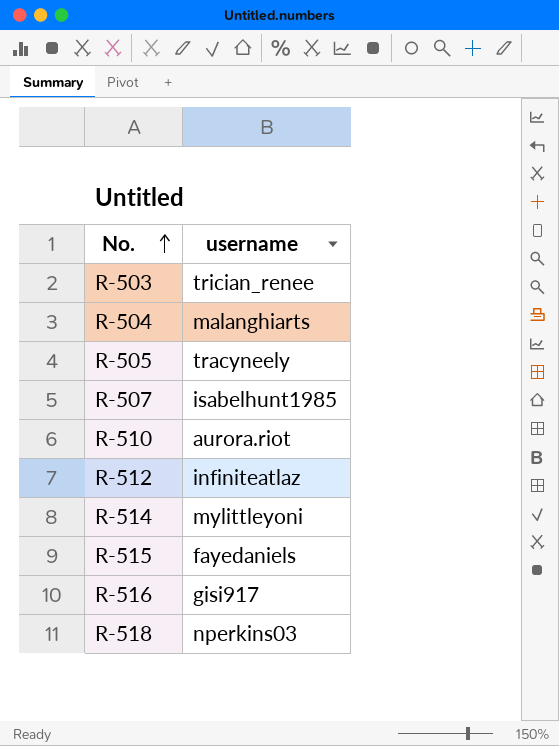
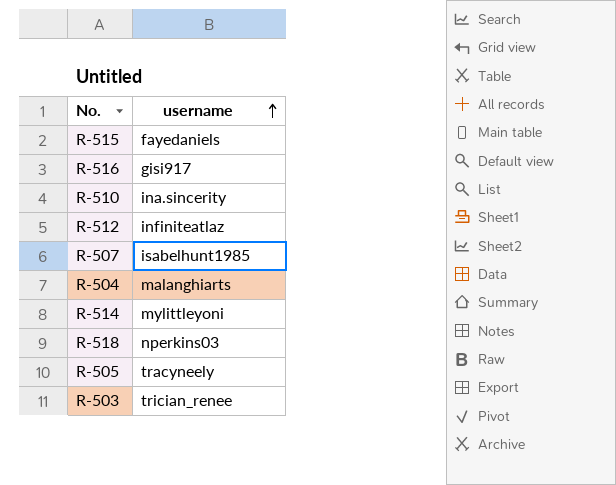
row order: No. ascending -> username ascending
R-510 | username: aurora.riot -> ina.sincerity

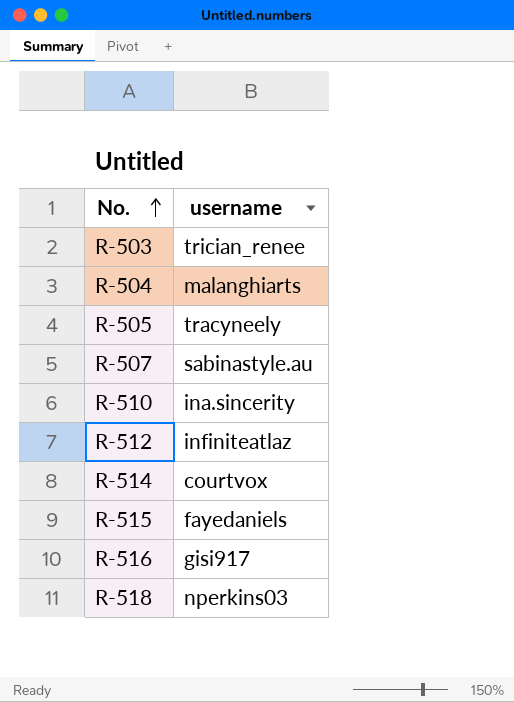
row order: username ascending -> No. ascending
R-507 | username: isabelhunt1985 -> sabinastyle.au
R-514 | username: mylittleyoni -> courtvox

